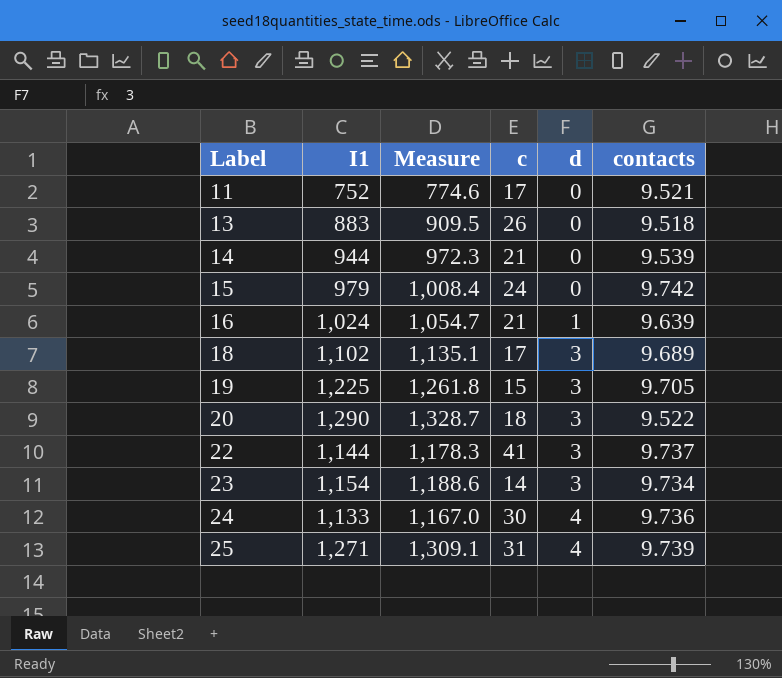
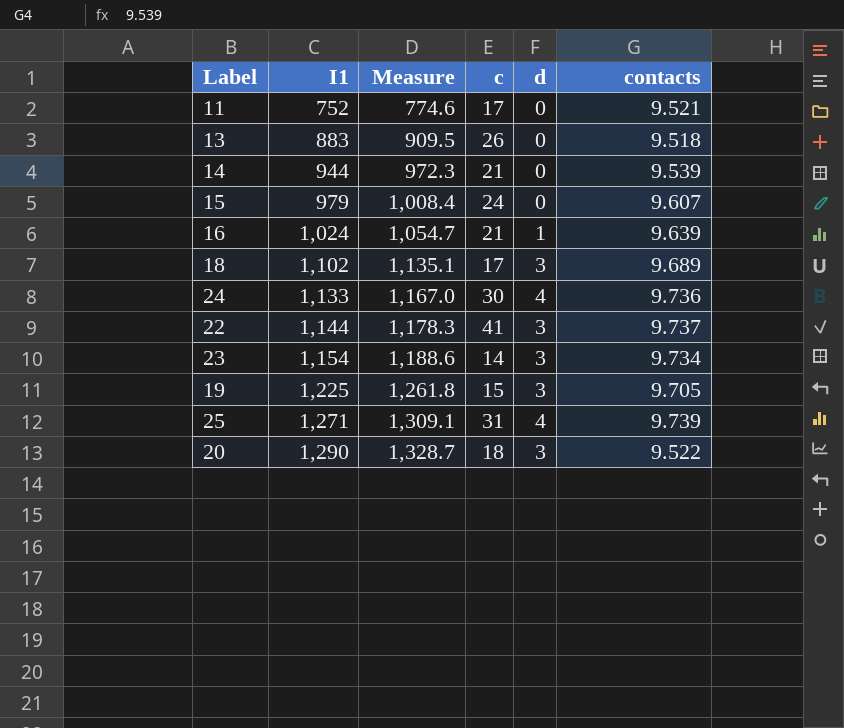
row order: Label ascending -> I1 ascending
15 | contacts: 9.742 -> 9.607

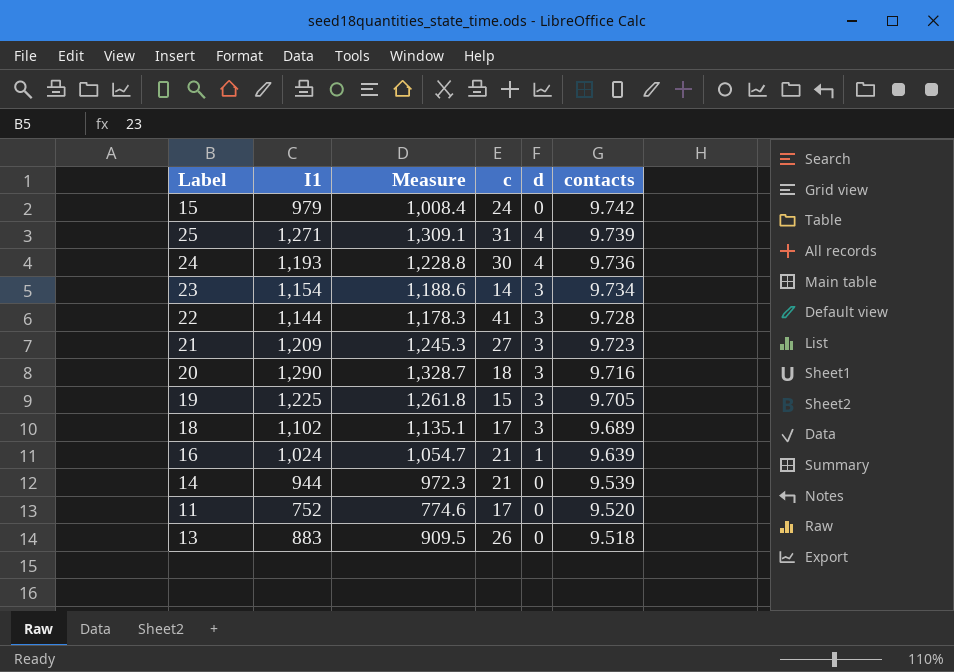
row order: I1 ascending -> contacts descending
15 | contacts: 9.607 -> 9.742
24 | I1: 1,133 -> 1,193
24 | Measure: 1,167.0 -> 1,228.8
22 | contacts: 9.737 -> 9.728
row 21: none -> 1,209 | 1,245.3 | 27 | 3 | 9.723
20 | contacts: 9.522 -> 9.716
11 | contacts: 9.521 -> 9.520

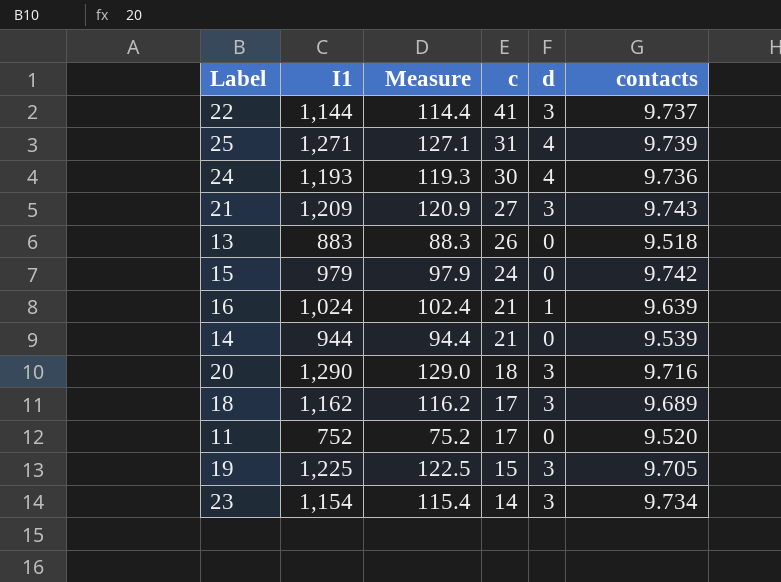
row order: contacts descending -> c descending
column Measure | formula: [I1] * 1.03 -> [I1] * 0.1
22 | contacts: 9.728 -> 9.737
21 | contacts: 9.723 -> 9.743
18 | I1: 1,102 -> 1,162

